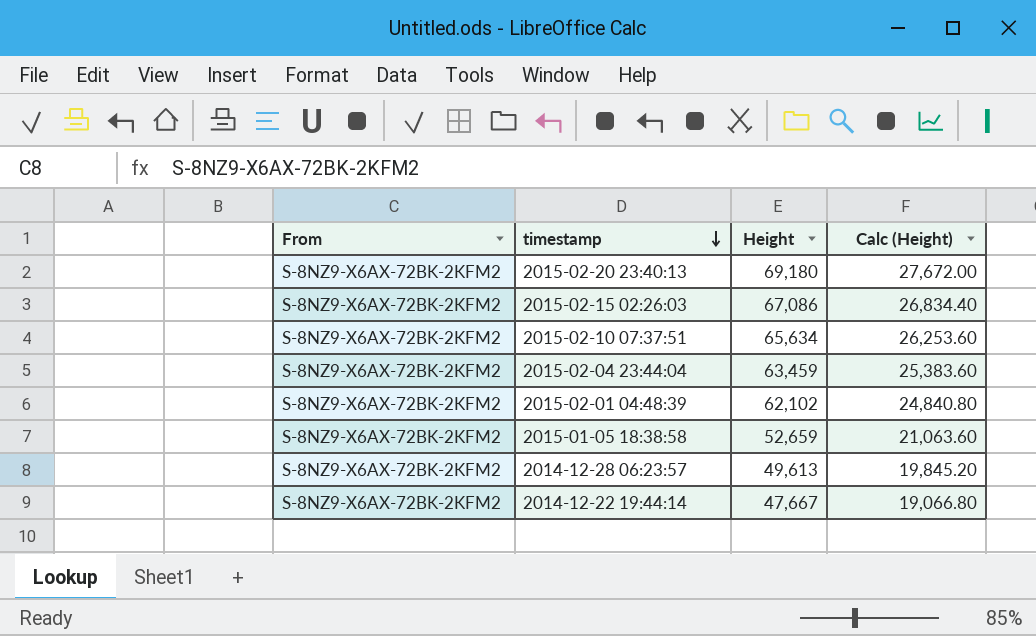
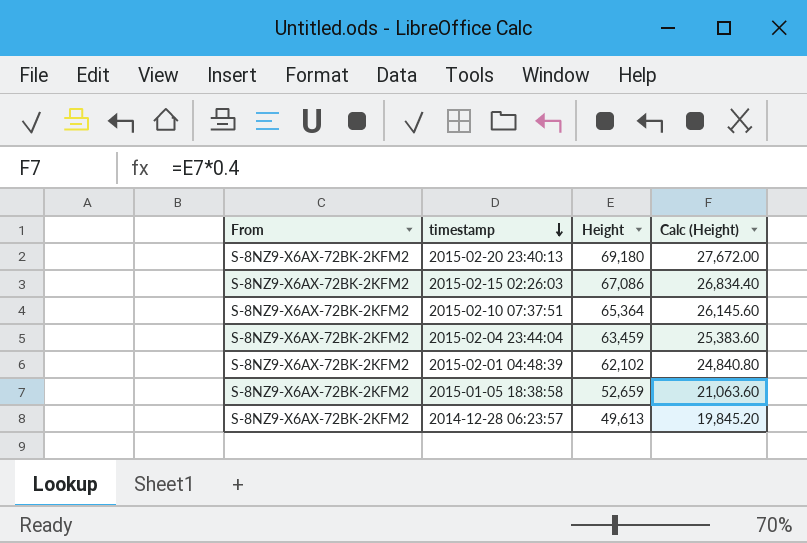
row 2014-12-22 19:44:14: S-8NZ9-X6AX-72BK-2KFM2 | 47,667 | 19,066.80 -> none
2015-02-10 07:37:51 | Height: 65,634 -> 65,364
2015-02-10 07:37:51 | Calc (Height): 26,253.60 -> 26,145.60

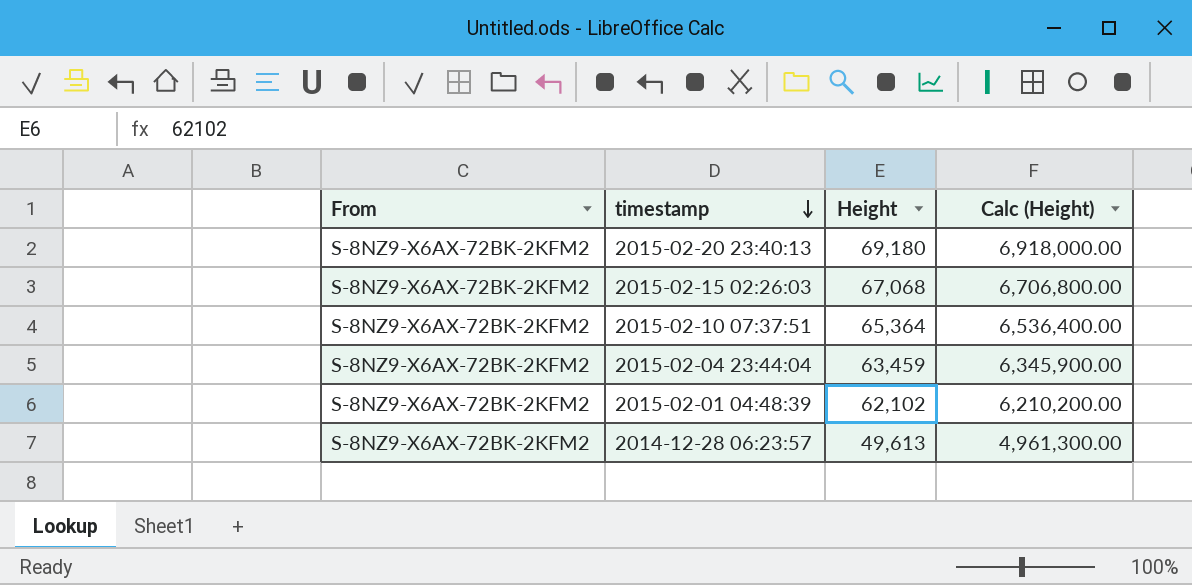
column Calc (Height) | formula: [Height] * 0.4 -> [Height] * 100
row 2015-01-05 18:38:58: S-8NZ9-X6AX-72BK-2KFM2 | 52,659 | 21,063.60 -> none
2015-02-15 02:26:03 | Height: 67,086 -> 67,068

